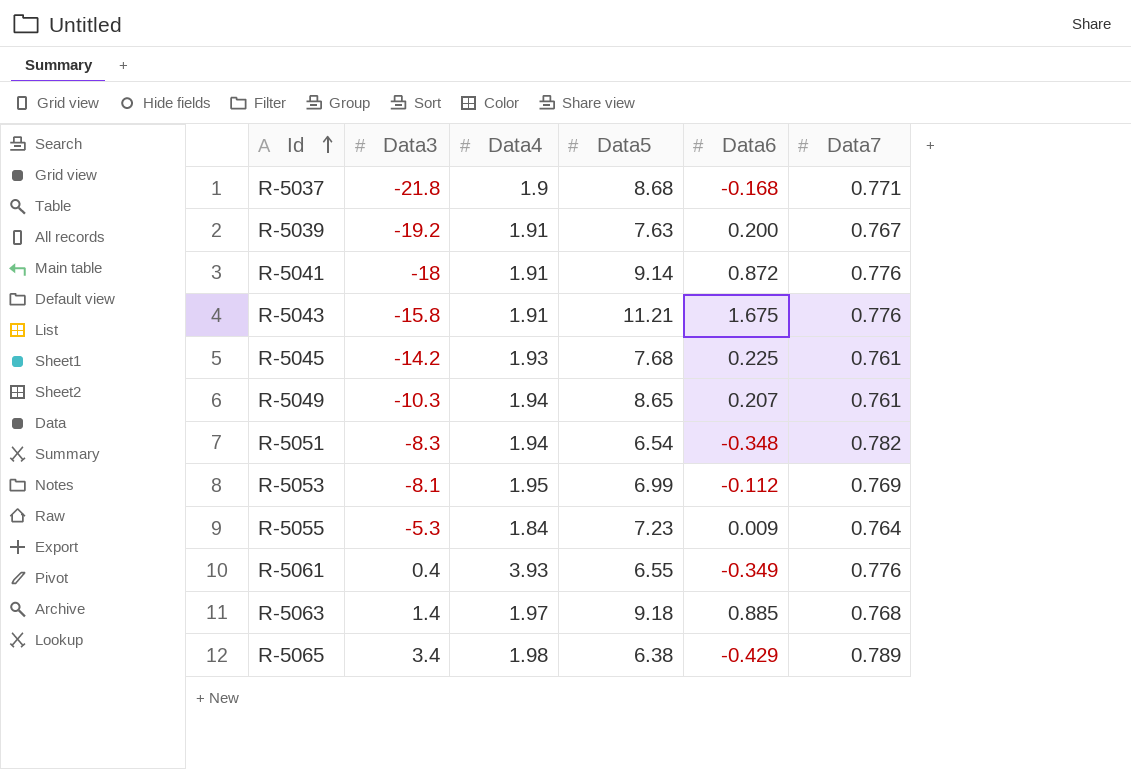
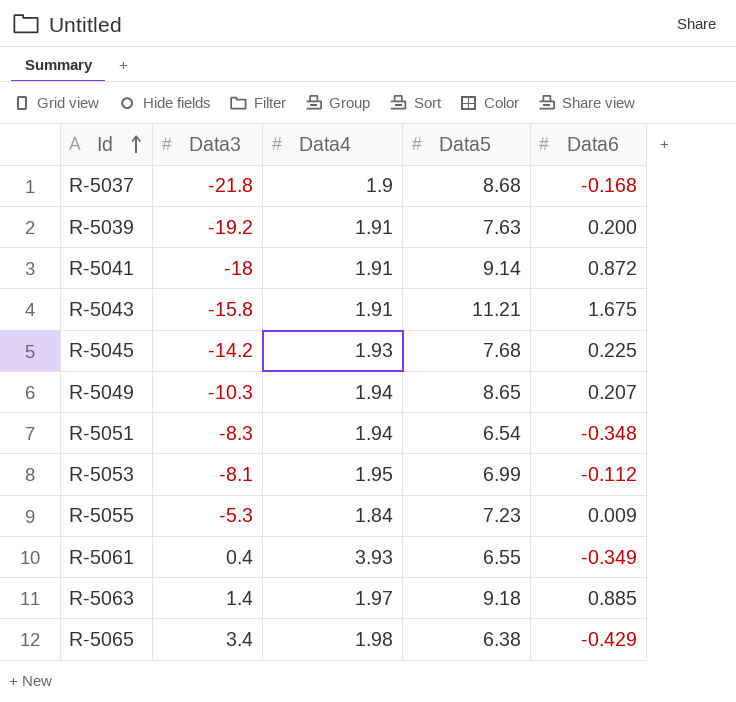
column Data7 | position: 6 -> none

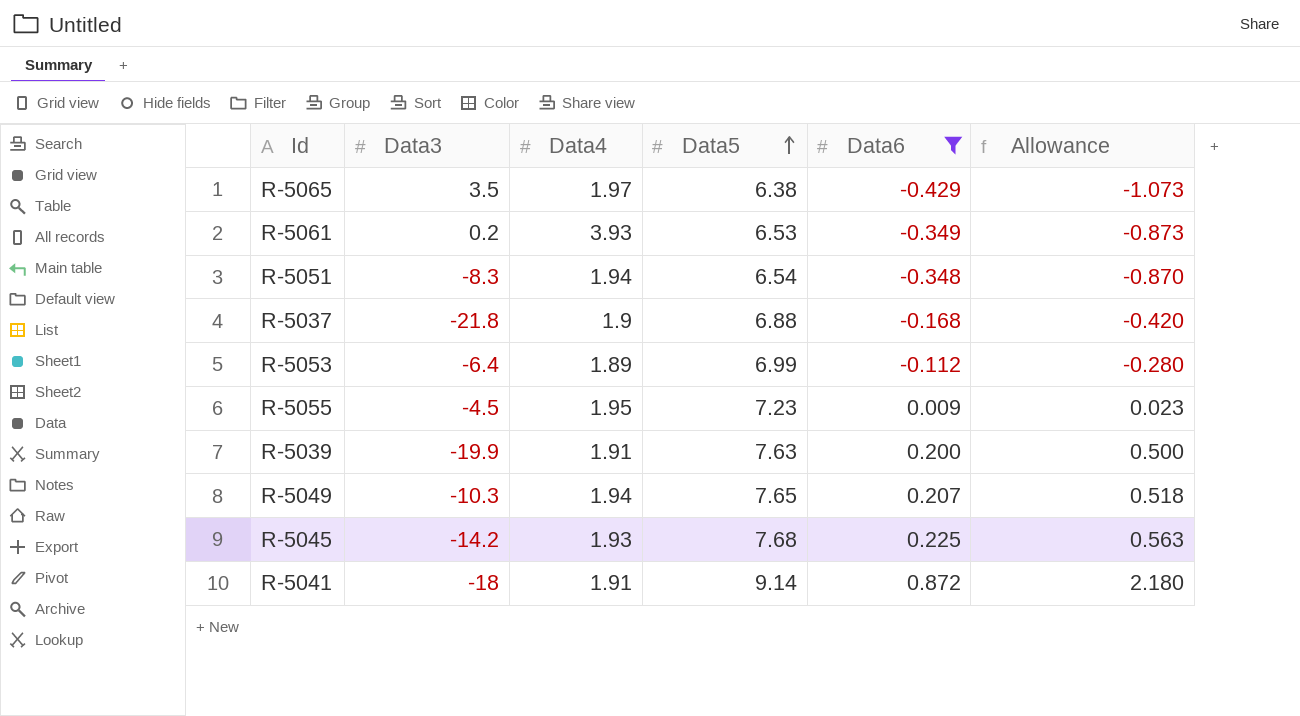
filter: none -> Data6 <= 0.872
row order: Id ascending -> Data5 ascending
column Allowance | formula: none -> [Data6] * 2.5
R-5065 | Data3: 3.4 -> 3.5
R-5065 | Data4: 1.98 -> 1.97
R-5061 | Data3: 0.4 -> 0.2
R-5061 | Data5: 6.55 -> 6.53
R-5037 | Data5: 8.68 -> 6.88
R-5053 | Data3: -8.1 -> -6.4
R-5053 | Data4: 1.95 -> 1.89
R-5055 | Data3: -5.3 -> -4.5
R-5055 | Data4: 1.84 -> 1.95
R-5039 | Data3: -19.2 -> -19.9
R-5049 | Data5: 8.65 -> 7.65

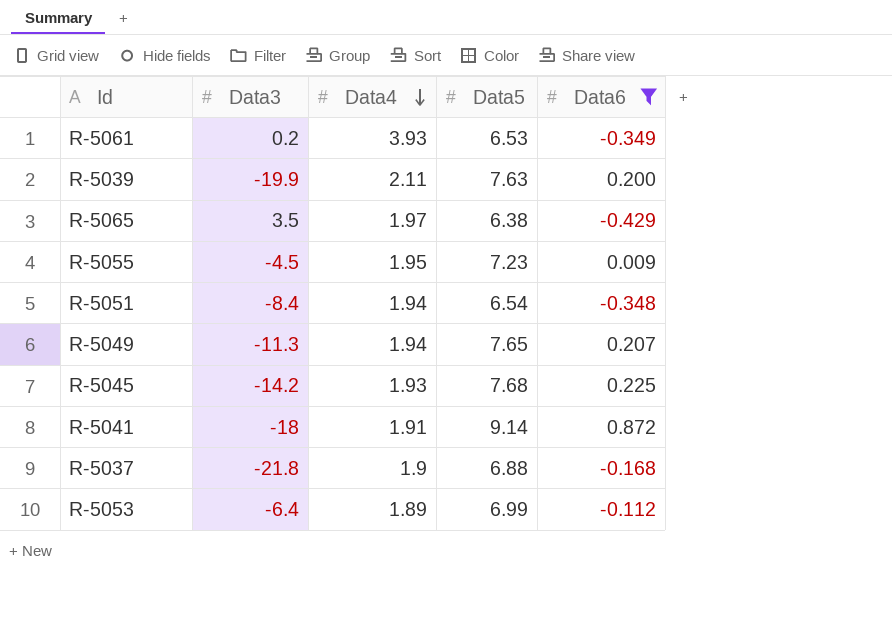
row order: Data5 ascending -> Data4 descending
column Allowance | formula: [Data6] * 2.5 -> none
R-5039 | Data4: 1.91 -> 2.11
R-5051 | Data3: -8.3 -> -8.4
R-5049 | Data3: -10.3 -> -11.3

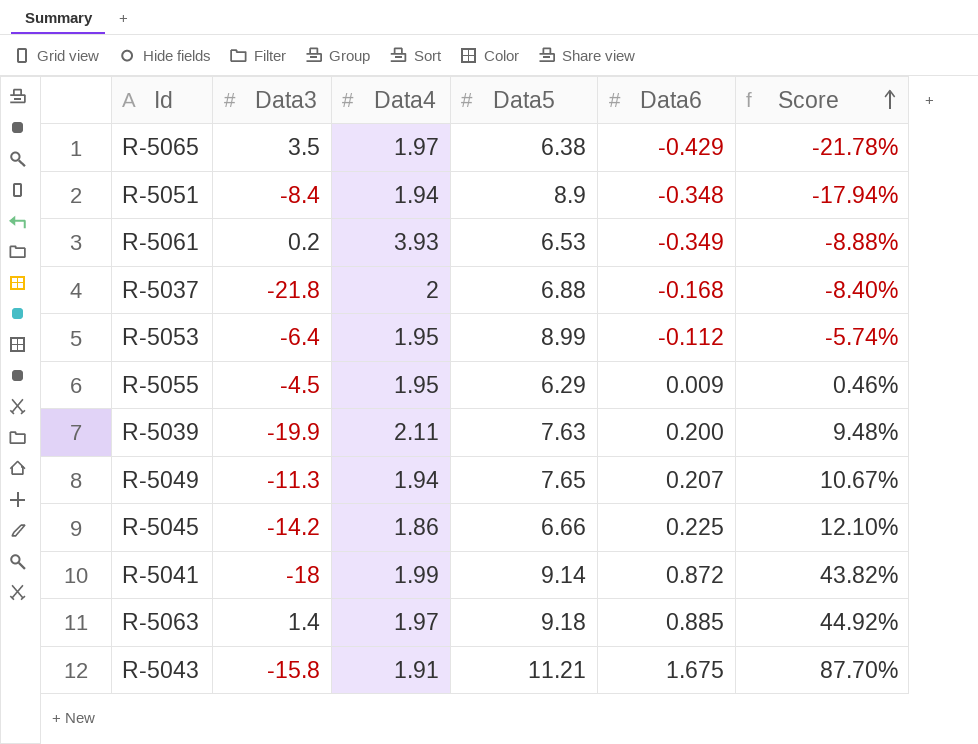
filter: Data6 <= 0.872 -> none
row order: Data4 descending -> Score ascending
column Score | formula: none -> [Data6] / [Data4]
R-5051 | Data5: 6.54 -> 8.9
R-5037 | Data4: 1.9 -> 2
R-5053 | Data4: 1.89 -> 1.95
R-5053 | Data5: 6.99 -> 8.99
R-5055 | Data5: 7.23 -> 6.29
R-5045 | Data4: 1.93 -> 1.86
R-5045 | Data5: 7.68 -> 6.66
R-5041 | Data4: 1.91 -> 1.99

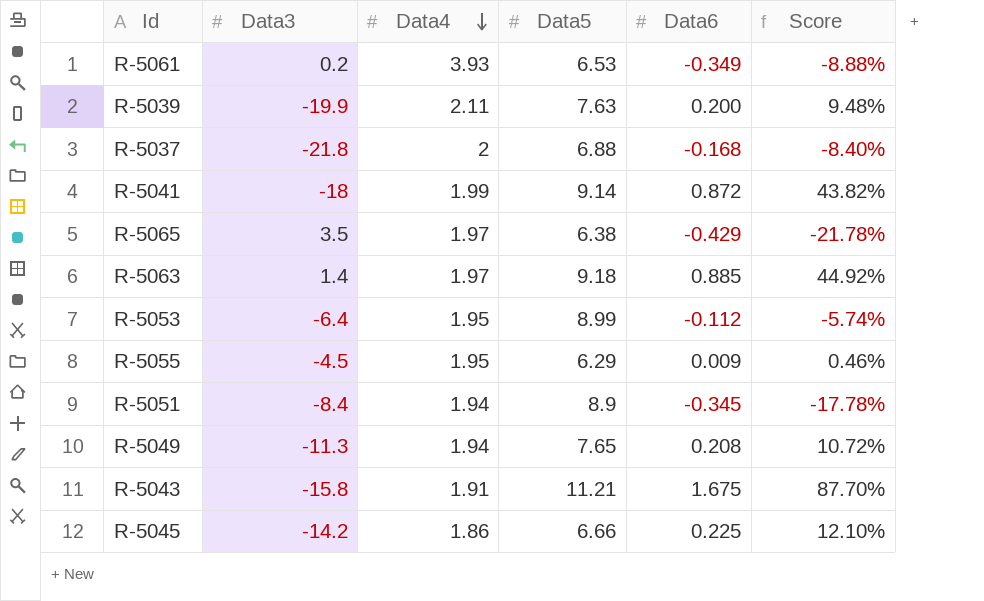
row order: Score ascending -> Data4 descending
R-5051 | Data6: -0.348 -> -0.345
R-5051 | Score: -17.94% -> -17.78%
R-5049 | Data6: 0.207 -> 0.208
R-5049 | Score: 10.67% -> 10.72%

